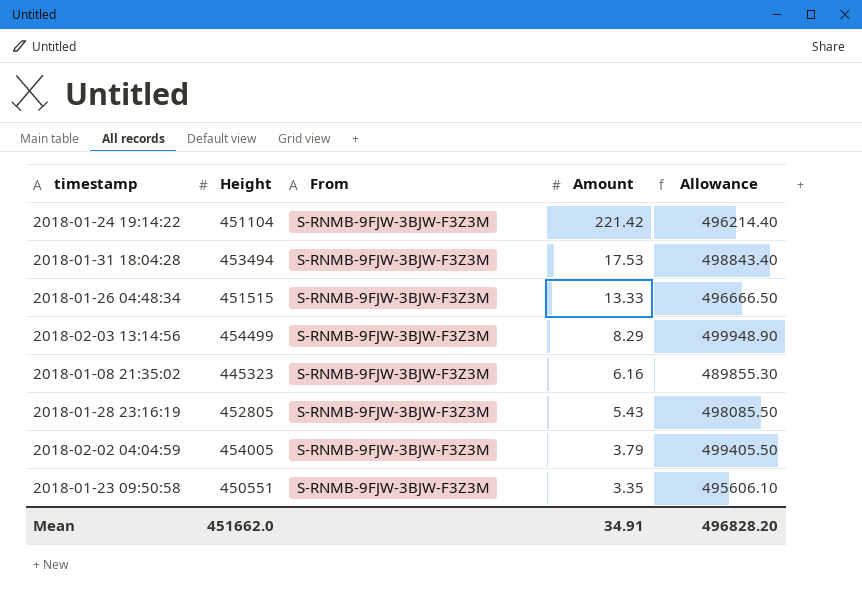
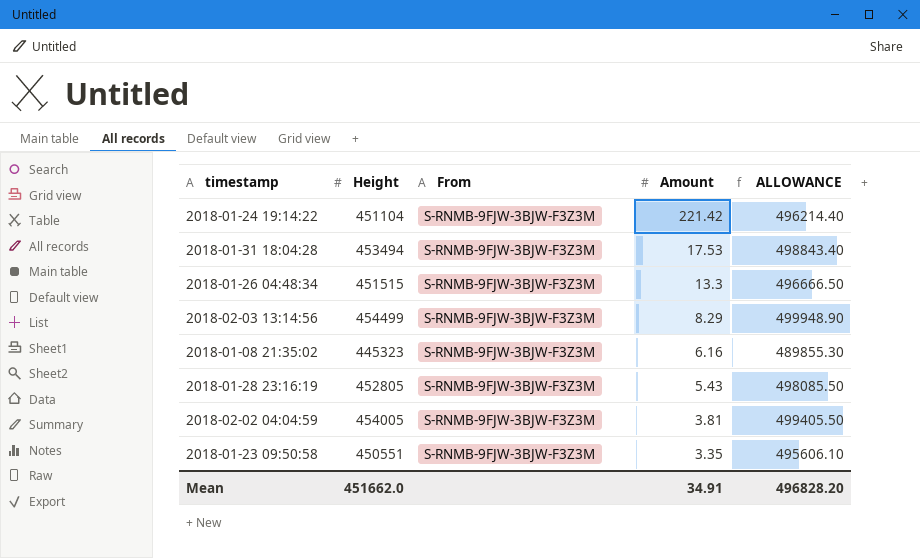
column name: Allowance -> ALLOWANCE
2018-01-26 04:48:34 | Amount: 13.33 -> 13.3
2018-02-02 04:04:59 | Amount: 3.79 -> 3.81

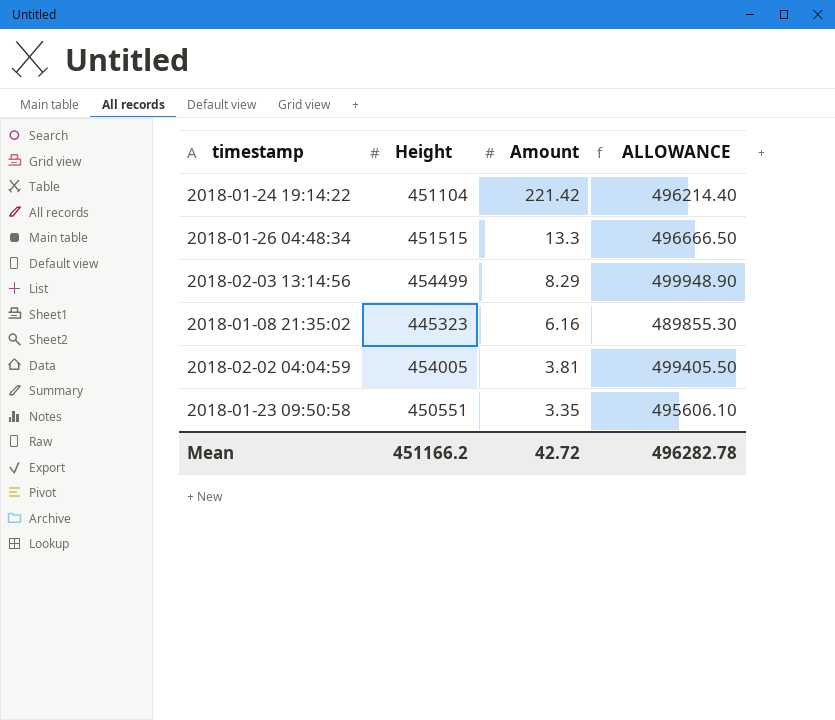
column From | position: 3 -> none
row 2018-01-31 18:04:28: 453494 | S-RNMB-9FJW-3BJW-F3Z3M | 17.53 | 498843.40 -> none
row 2018-01-28 23:16:19: 452805 | S-RNMB-9FJW-3BJW-F3Z3M | 5.43 | 498085.50 -> none
Mean | Height: 451662.0 -> 451166.2
Mean | Amount: 34.91 -> 42.72
Mean | ALLOWANCE: 496828.20 -> 496282.78

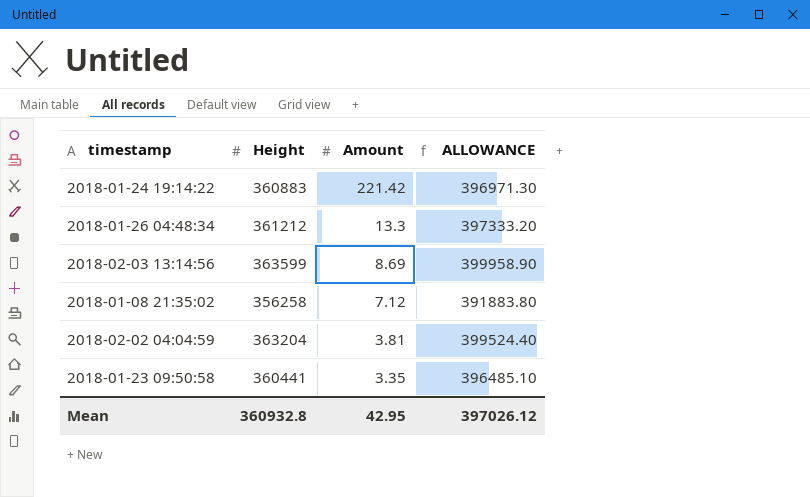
2018-01-24 19:14:22 | Height: 451104 -> 360883
2018-01-24 19:14:22 | ALLOWANCE: 496214.40 -> 396971.30
2018-01-26 04:48:34 | Height: 451515 -> 361212
2018-01-26 04:48:34 | ALLOWANCE: 496666.50 -> 397333.20
2018-02-03 13:14:56 | Height: 454499 -> 363599
2018-02-03 13:14:56 | Amount: 8.29 -> 8.69
2018-02-03 13:14:56 | ALLOWANCE: 499948.90 -> 399958.90
2018-01-08 21:35:02 | Height: 445323 -> 356258
2018-01-08 21:35:02 | Amount: 6.16 -> 7.12
2018-01-08 21:35:02 | ALLOWANCE: 489855.30 -> 391883.80
2018-02-02 04:04:59 | Height: 454005 -> 363204
2018-02-02 04:04:59 | ALLOWANCE: 499405.50 -> 399524.40
2018-01-23 09:50:58 | Height: 450551 -> 360441
2018-01-23 09:50:58 | ALLOWANCE: 495606.10 -> 396485.10
Mean | Height: 451166.2 -> 360932.8
Mean | Amount: 42.72 -> 42.95
Mean | ALLOWANCE: 496282.78 -> 397026.12

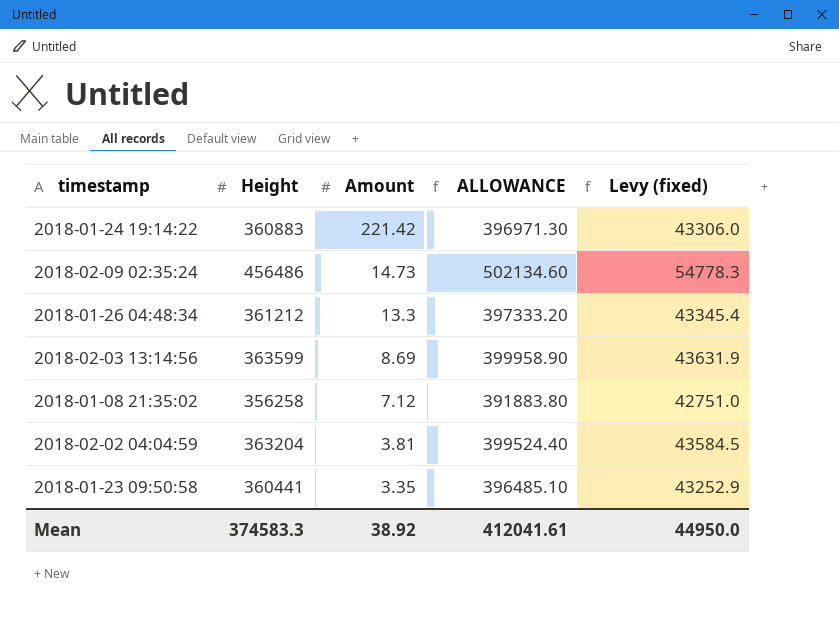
column Levy (fixed) | formula: none -> [Height] * 0.12
row 2018-02-09 02:35:24: none -> 456486 | 14.73 | 502134.60 | 54778.3
Mean | Height: 360932.8 -> 374583.3
Mean | Amount: 42.95 -> 38.92
Mean | ALLOWANCE: 397026.12 -> 412041.61

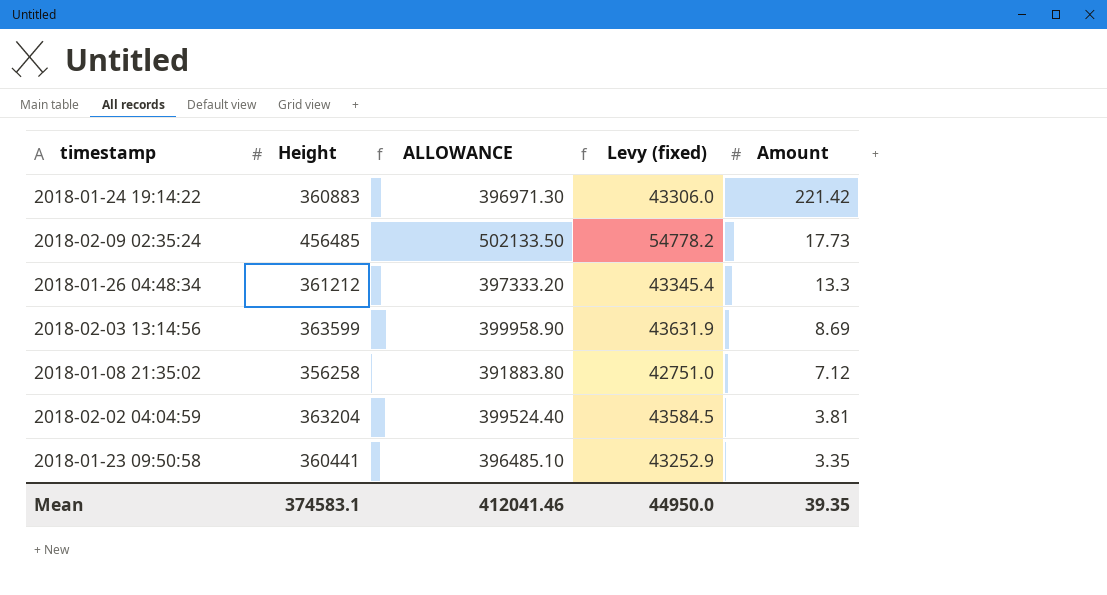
column Amount | position: 3 -> 5
2018-02-09 02:35:24 | Height: 456486 -> 456485
2018-02-09 02:35:24 | ALLOWANCE: 502134.60 -> 502133.50
2018-02-09 02:35:24 | Levy (fixed): 54778.3 -> 54778.2
2018-02-09 02:35:24 | Amount: 14.73 -> 17.73
Mean | Height: 374583.3 -> 374583.1
Mean | ALLOWANCE: 412041.61 -> 412041.46
Mean | Amount: 38.92 -> 39.35

